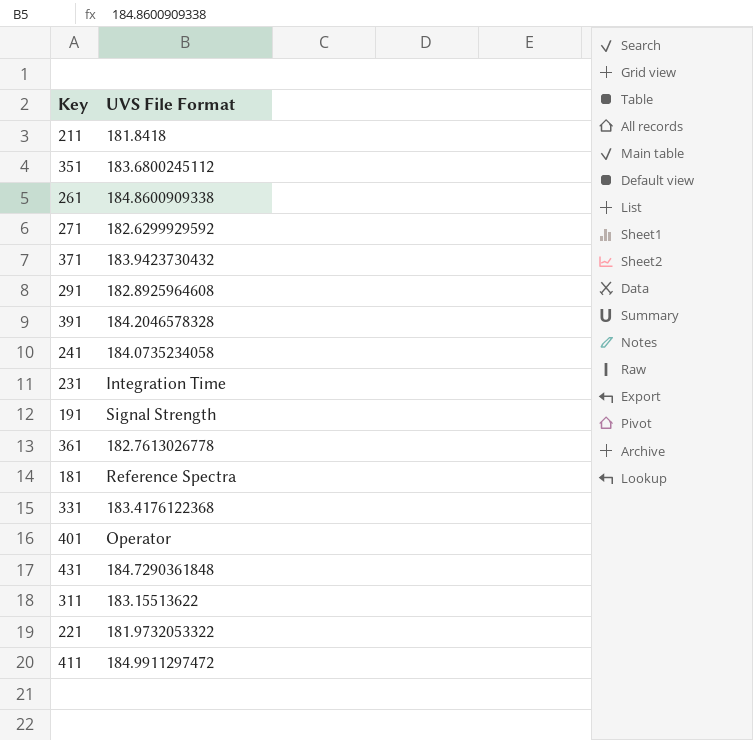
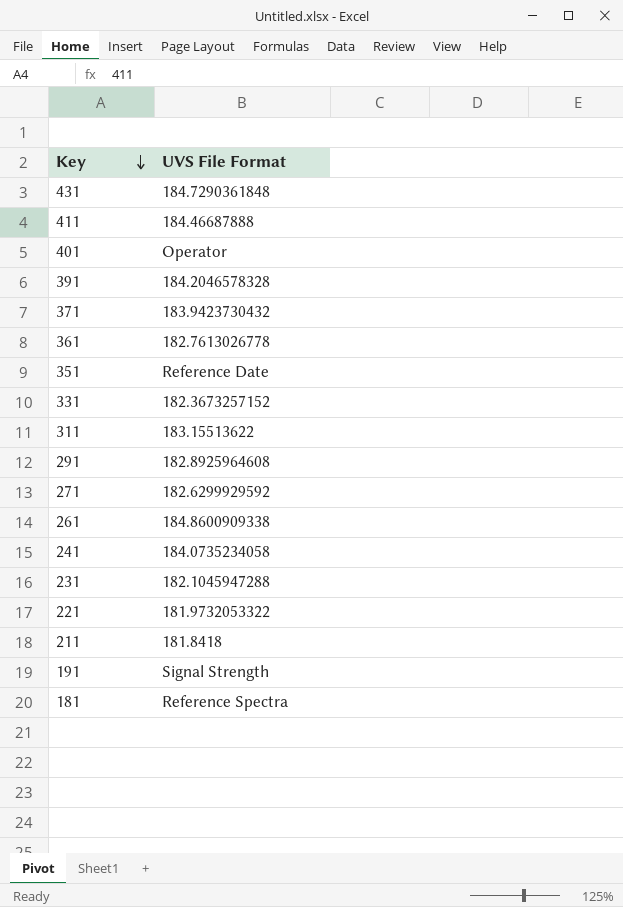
row order: none -> Key descending
411 | UVS File Format: 184.9911297472 -> 184.46687888
351 | UVS File Format: 183.6800245112 -> Reference Date
331 | UVS File Format: 183.4176122368 -> 182.3673257152
231 | UVS File Format: Integration Time -> 182.1045947288

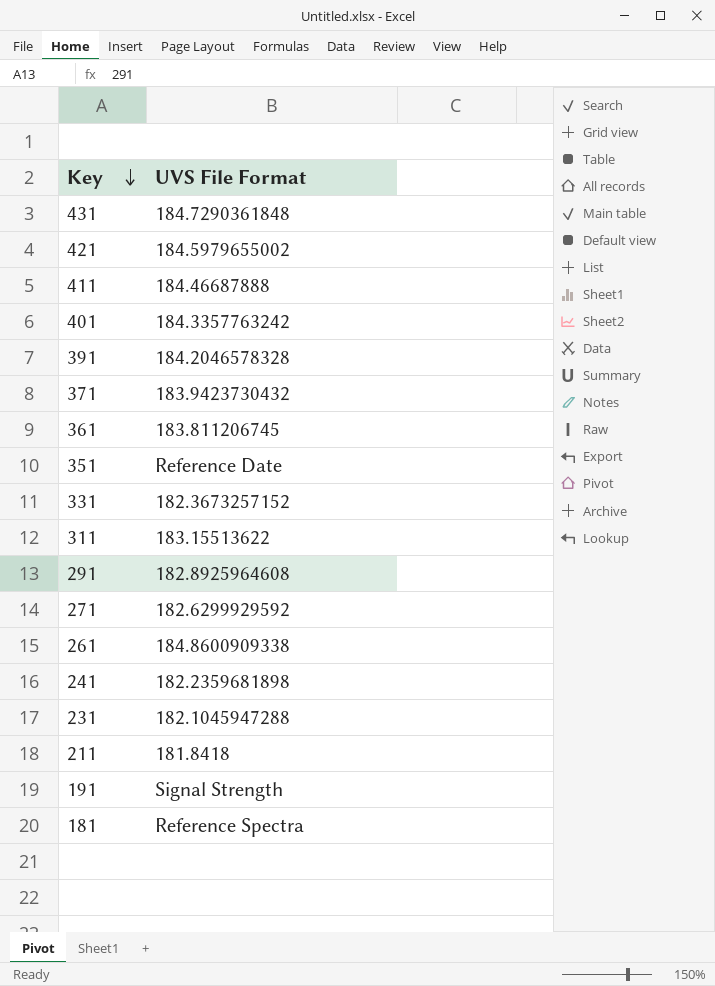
row 221: 181.9732053322 -> none
row 421: none -> 184.5979655002
401 | UVS File Format: Operator -> 184.3357763242
361 | UVS File Format: 182.7613026778 -> 183.811206745
241 | UVS File Format: 184.0735234058 -> 182.2359681898

